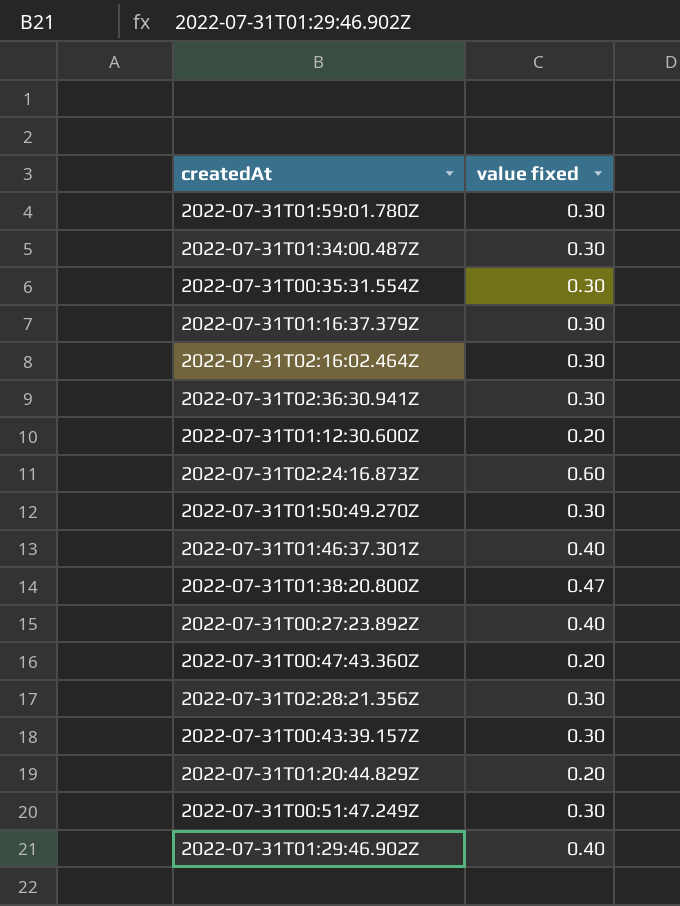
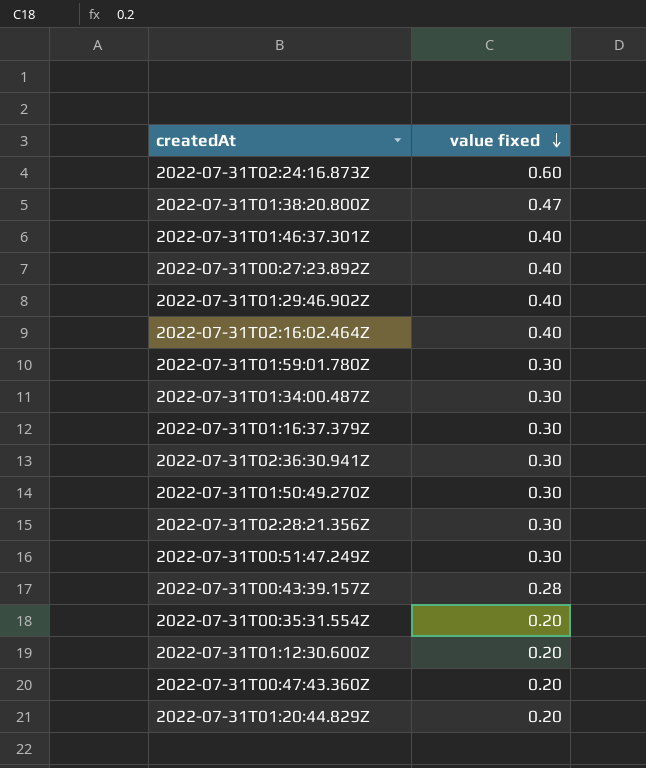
row order: none -> value fixed descending
2022-07-31T02:16:02.464Z | value fixed: 0.30 -> 0.40
2022-07-31T00:43:39.157Z | value fixed: 0.30 -> 0.28
2022-07-31T00:35:31.554Z | value fixed: 0.30 -> 0.20

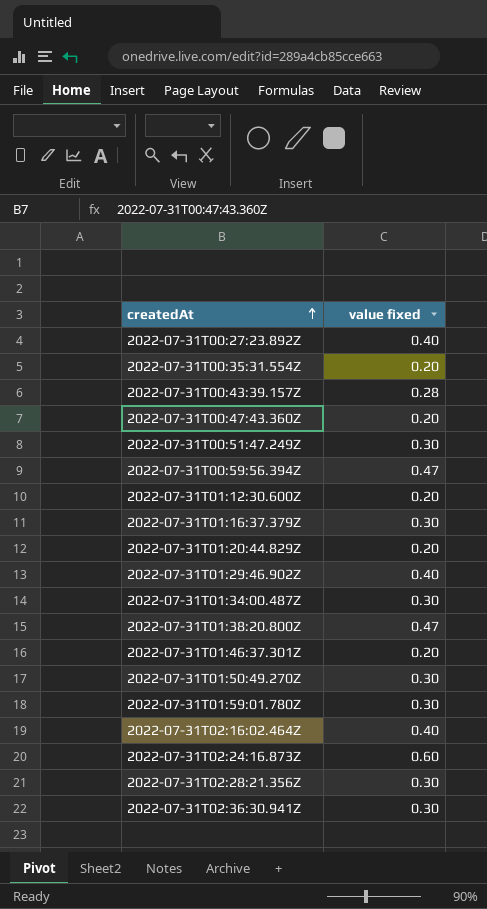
row order: value fixed descending -> createdAt ascending
row 2022-07-31T00:59:56.394Z: none -> 0.47
2022-07-31T01:46:37.301Z | value fixed: 0.40 -> 0.20

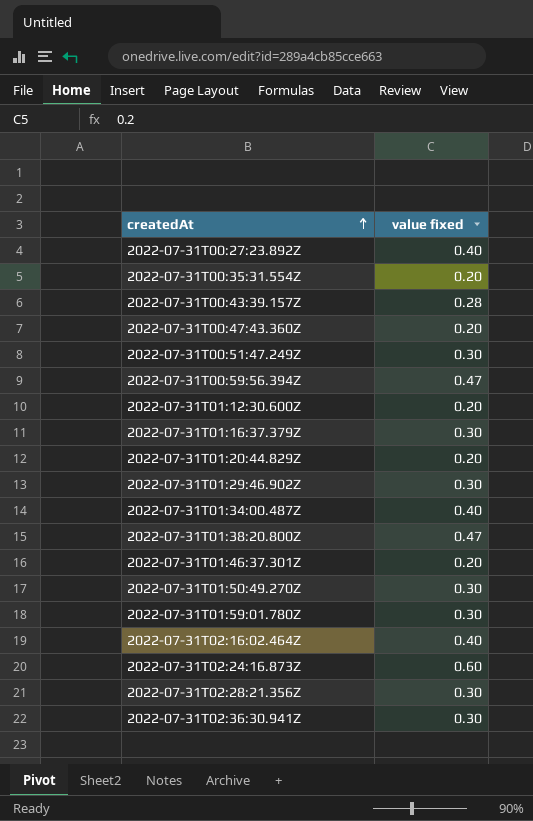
2022-07-31T01:29:46.902Z | value fixed: 0.40 -> 0.30
2022-07-31T01:34:00.487Z | value fixed: 0.30 -> 0.40

